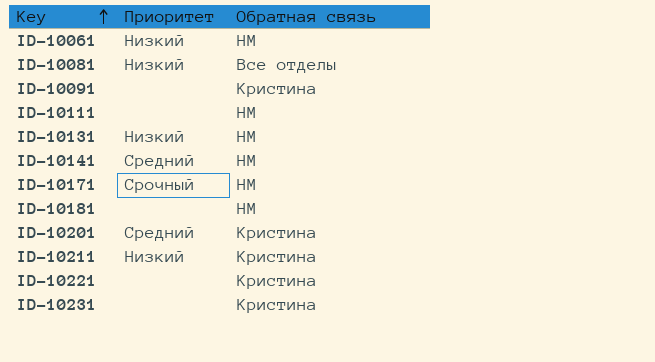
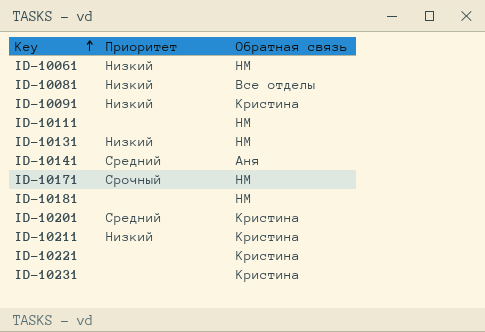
ID-10091 | Приоритет: none -> Низкий
ID-10141 | Обратная связь: НМ -> Аня

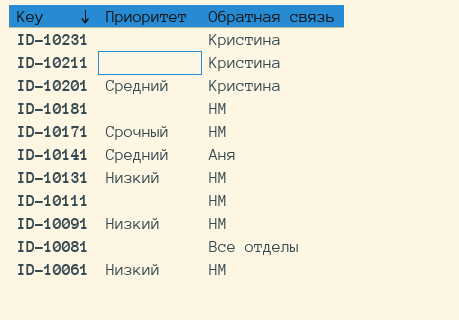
row order: Key ascending -> Key descending
row ID-10221: none | Кристина -> none
ID-10211 | Приоритет: Низкий -> none
ID-10091 | Обратная связь: Кристина -> НМ
ID-10081 | Приоритет: Низкий -> none

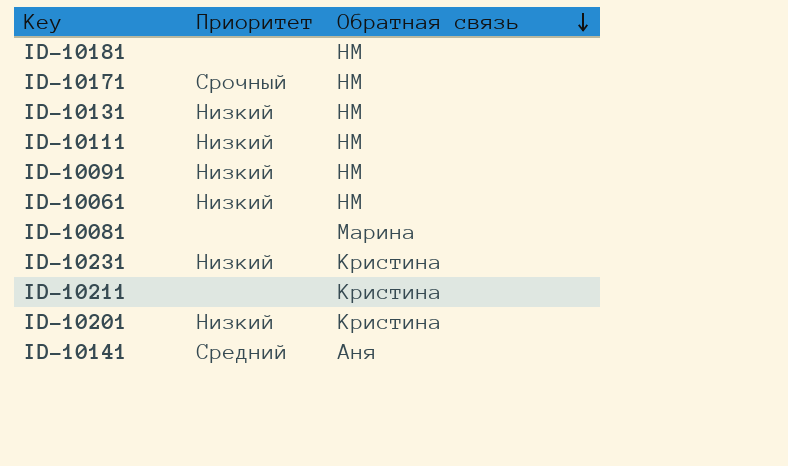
row order: Key descending -> Обратная связь descending
ID-10111 | Приоритет: none -> Низкий
ID-10081 | Обратная связь: Все отделы -> Марина
ID-10231 | Приоритет: none -> Низкий
ID-10201 | Приоритет: Средний -> Низкий

